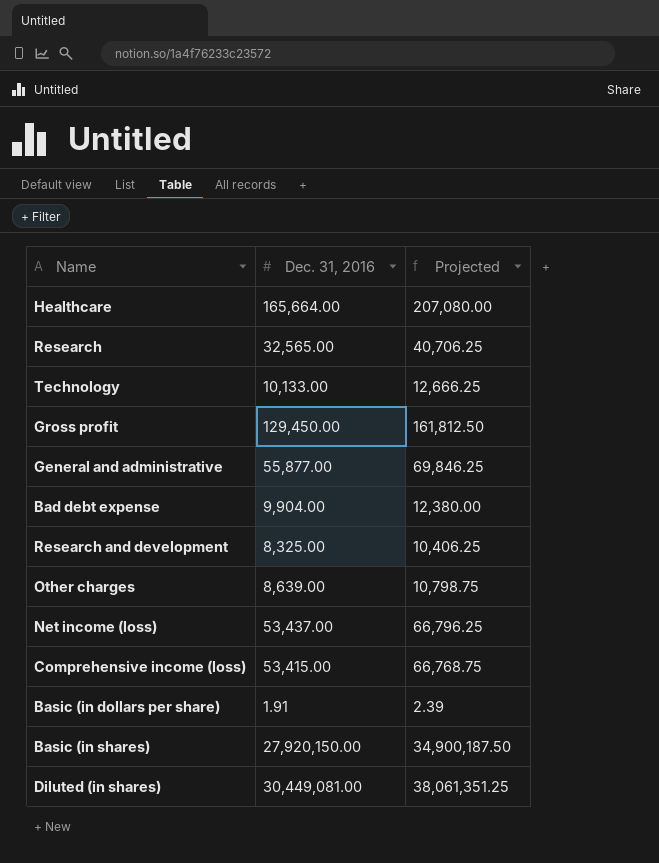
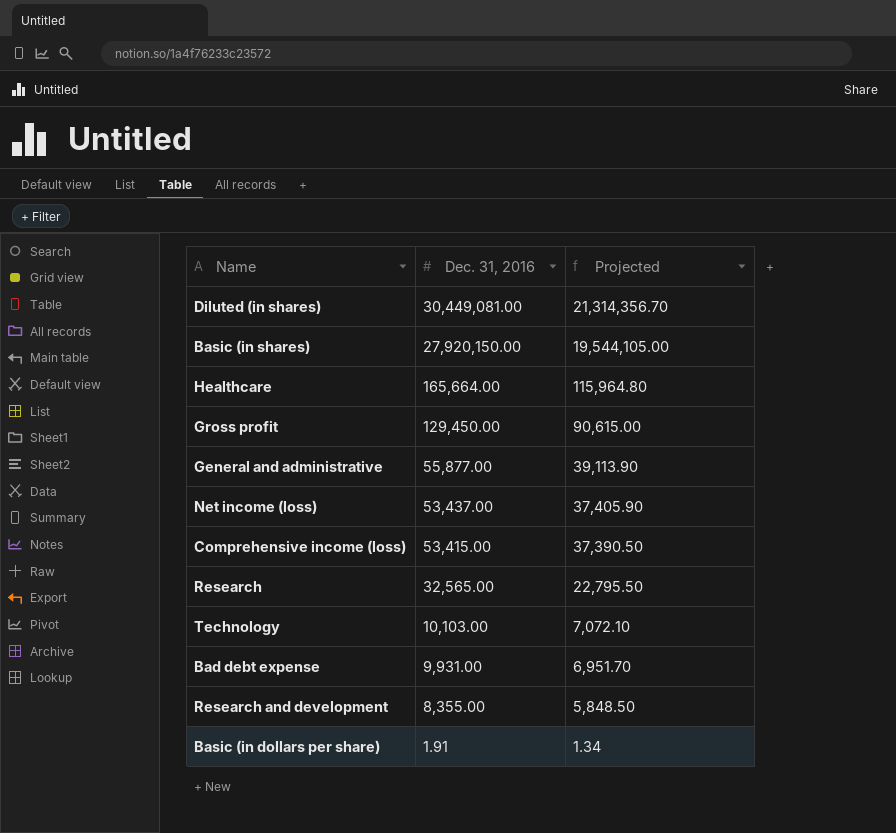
row order: none -> Dec. 31, 2016 descending
column Projected | formula: [Dec. 31, 2016] * 1.25 -> [Dec. 31, 2016] * 0.7
row Other charges: 8,639.00 | 10,798.75 -> none
Technology | Dec. 31, 2016: 10,133.00 -> 10,103.00
Bad debt expense | Dec. 31, 2016: 9,904.00 -> 9,931.00
Research and development | Dec. 31, 2016: 8,325.00 -> 8,355.00

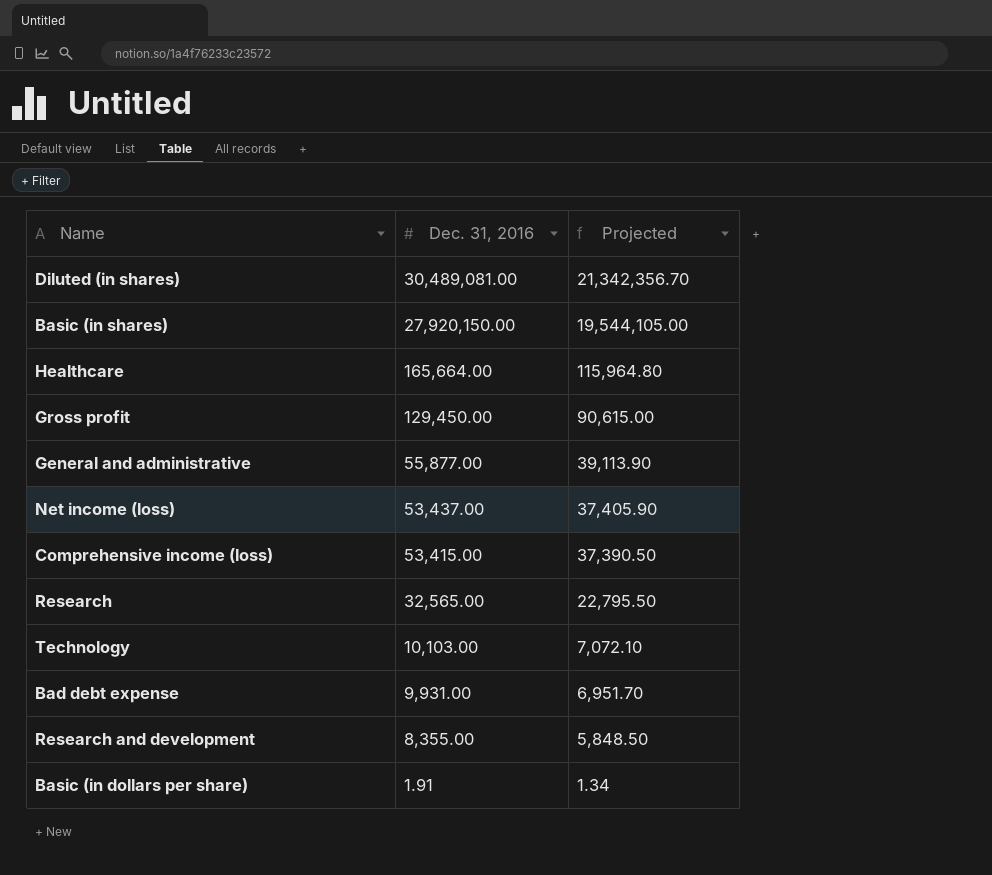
Diluted (in shares) | Dec. 31, 2016: 30,449,081.00 -> 30,489,081.00
Diluted (in shares) | Projected: 21,314,356.70 -> 21,342,356.70

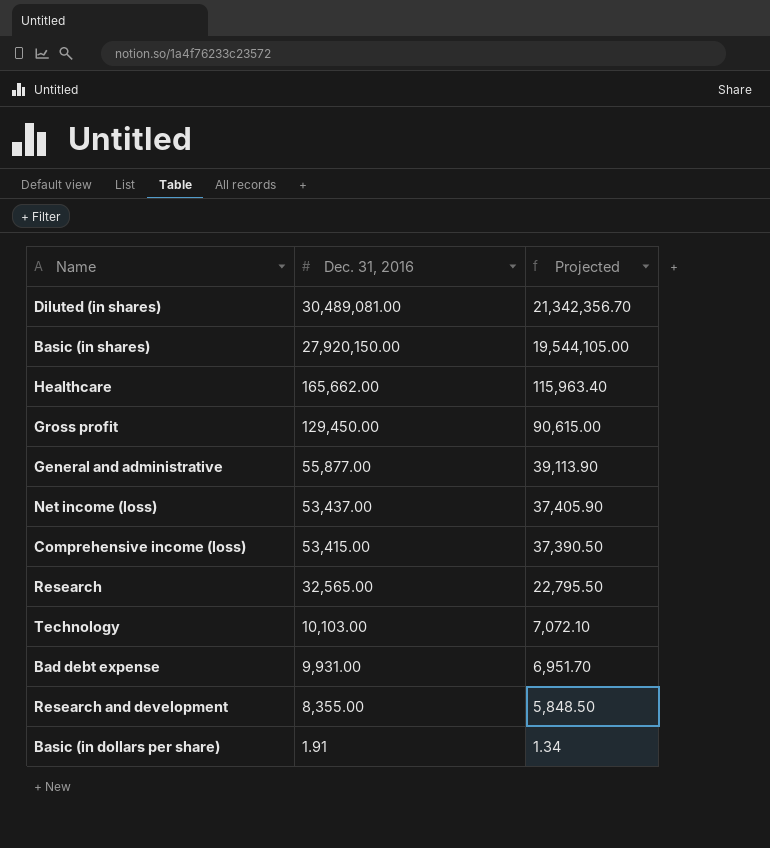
Healthcare | Dec. 31, 2016: 165,664.00 -> 165,662.00
Healthcare | Projected: 115,964.80 -> 115,963.40

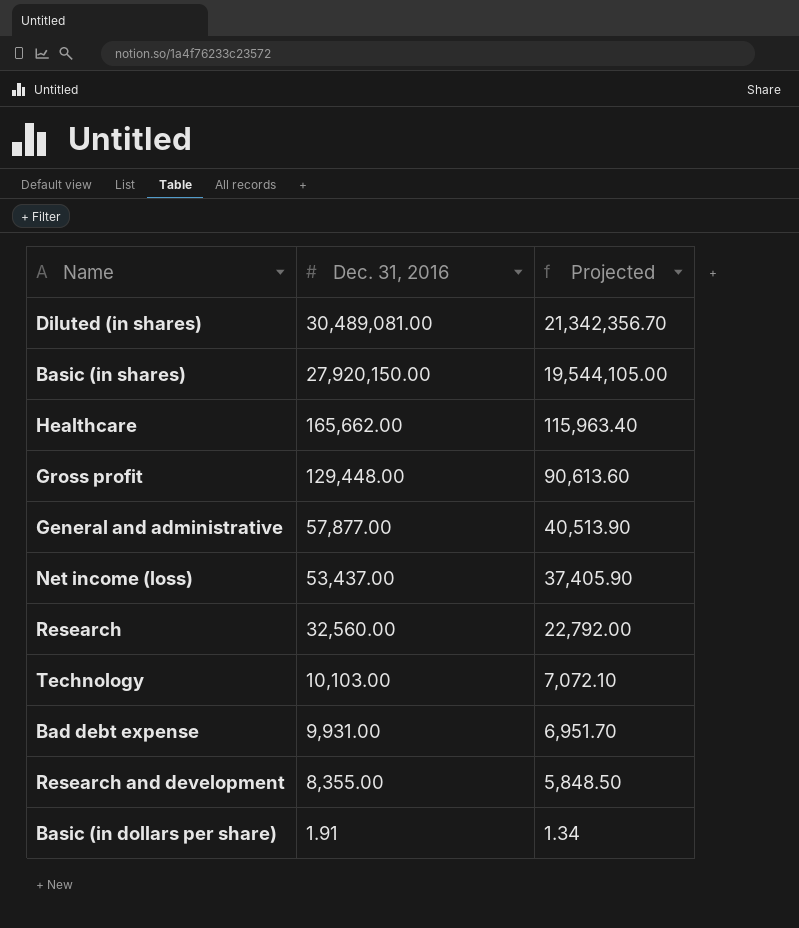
row Comprehensive income (loss): 53,415.00 | 37,390.50 -> none
Gross profit | Dec. 31, 2016: 129,450.00 -> 129,448.00
Gross profit | Projected: 90,615.00 -> 90,613.60
General and administrative | Dec. 31, 2016: 55,877.00 -> 57,877.00
General and administrative | Projected: 39,113.90 -> 40,513.90
Research | Dec. 31, 2016: 32,565.00 -> 32,560.00
Research | Projected: 22,795.50 -> 22,792.00

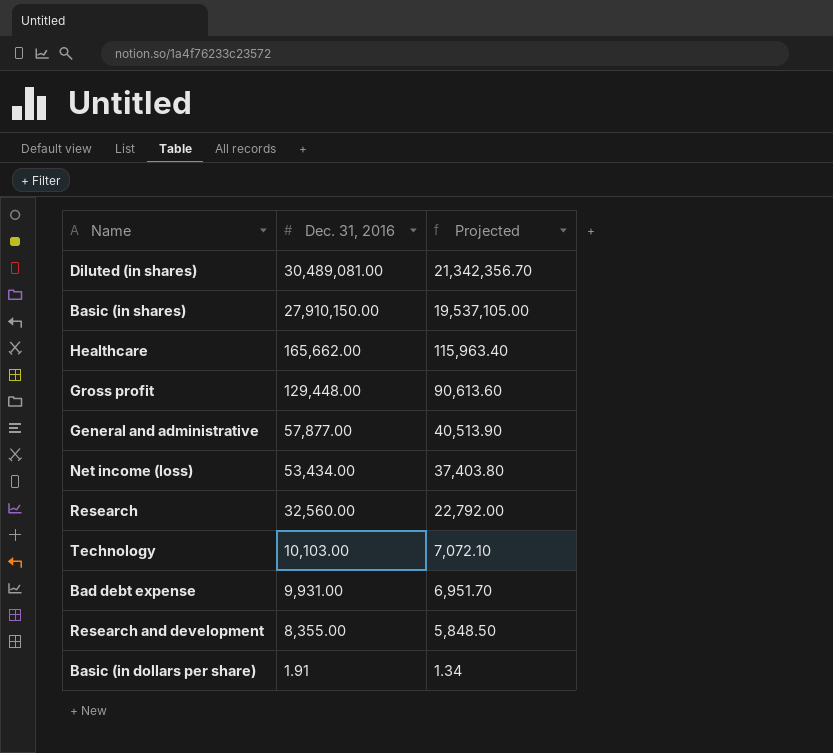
Basic (in shares) | Dec. 31, 2016: 27,920,150.00 -> 27,910,150.00
Basic (in shares) | Projected: 19,544,105.00 -> 19,537,105.00
Net income (loss) | Dec. 31, 2016: 53,437.00 -> 53,434.00
Net income (loss) | Projected: 37,405.90 -> 37,403.80

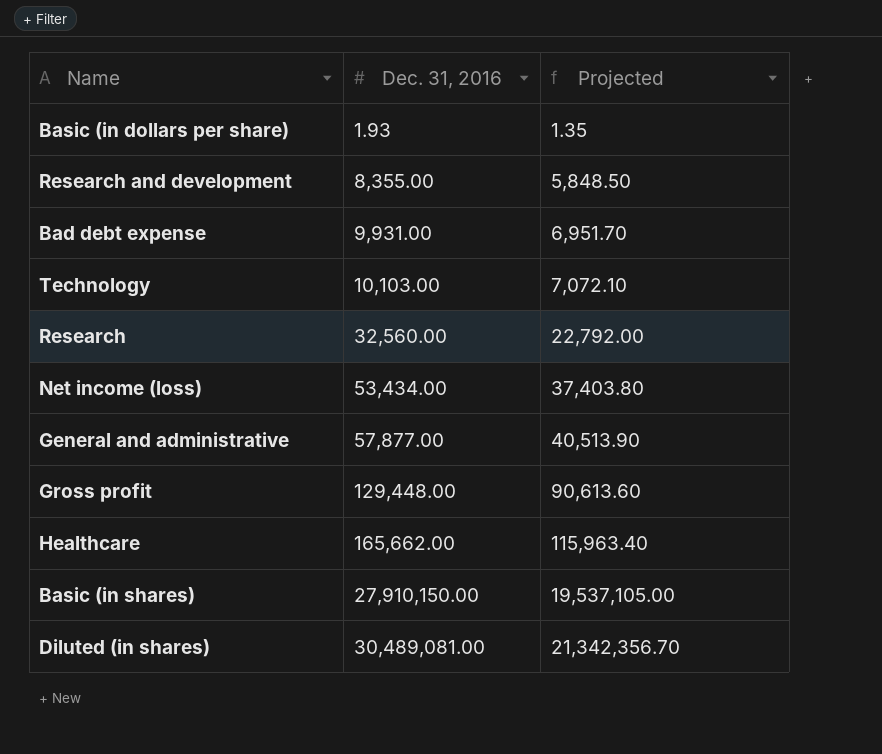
row order: Dec. 31, 2016 descending -> Dec. 31, 2016 ascending
Basic (in dollars per share) | Dec. 31, 2016: 1.91 -> 1.93
Basic (in dollars per share) | Projected: 1.34 -> 1.35

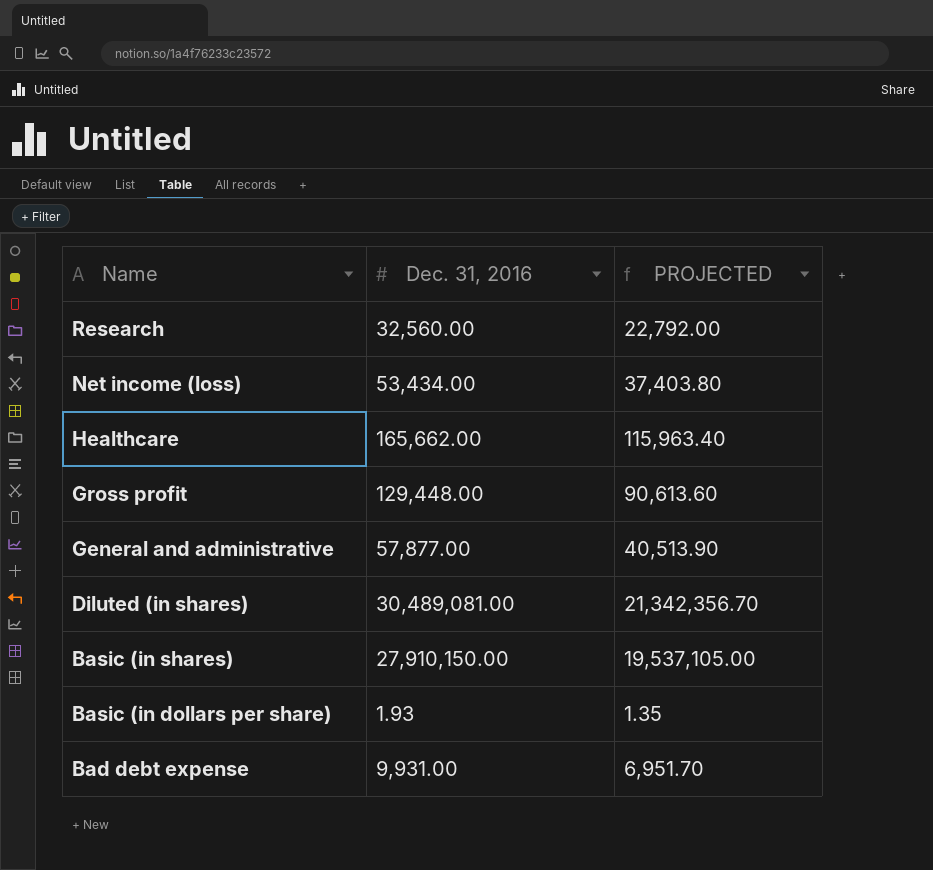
row order: Dec. 31, 2016 ascending -> Name descending
column name: Projected -> PROJECTED
row Research and development: 8,355.00 | 5,848.50 -> none
row Technology: 10,103.00 | 7,072.10 -> none

